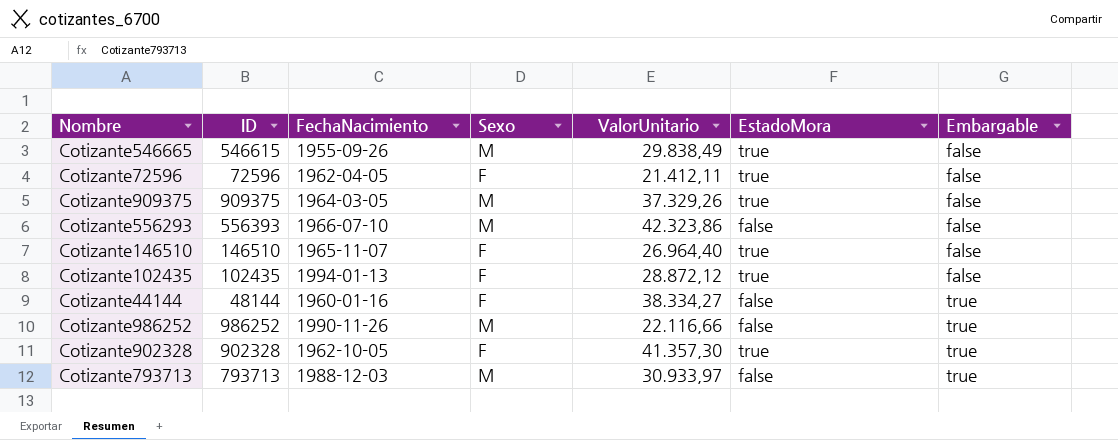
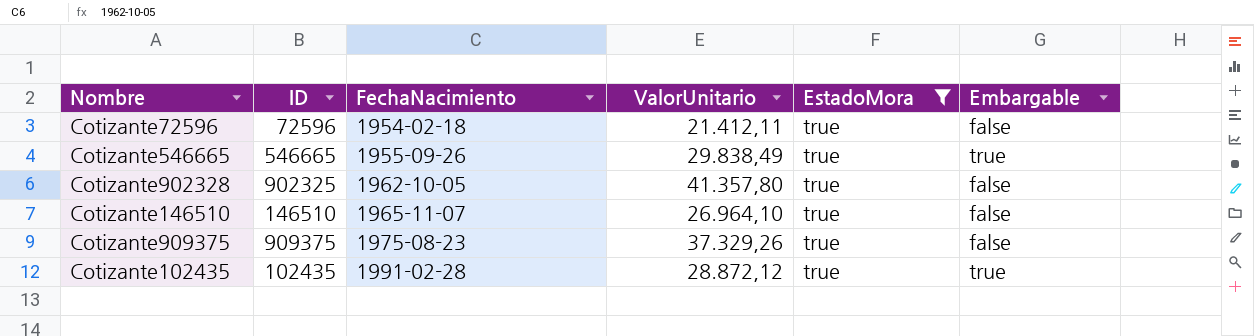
filter: none -> EstadoMora = true
row order: Embargable ascending -> FechaNacimiento ascending
column Sexo | position: 4 -> none
Cotizante72596 | FechaNacimiento: 1962-04-05 -> 1954-02-18
Cotizante546665 | ID: 546615 -> 546665
Cotizante546665 | Embargable: false -> true
Cotizante902328 | ID: 902328 -> 902325
Cotizante902328 | ValorUnitario: 41.357,30 -> 41.357,80
Cotizante902328 | Embargable: true -> false
Cotizante146510 | ValorUnitario: 26.964,40 -> 26.964,10
Cotizante909375 | FechaNacimiento: 1964-03-05 -> 1975-08-23
Cotizante102435 | FechaNacimiento: 1994-01-13 -> 1991-02-28
Cotizante102435 | Embargable: false -> true

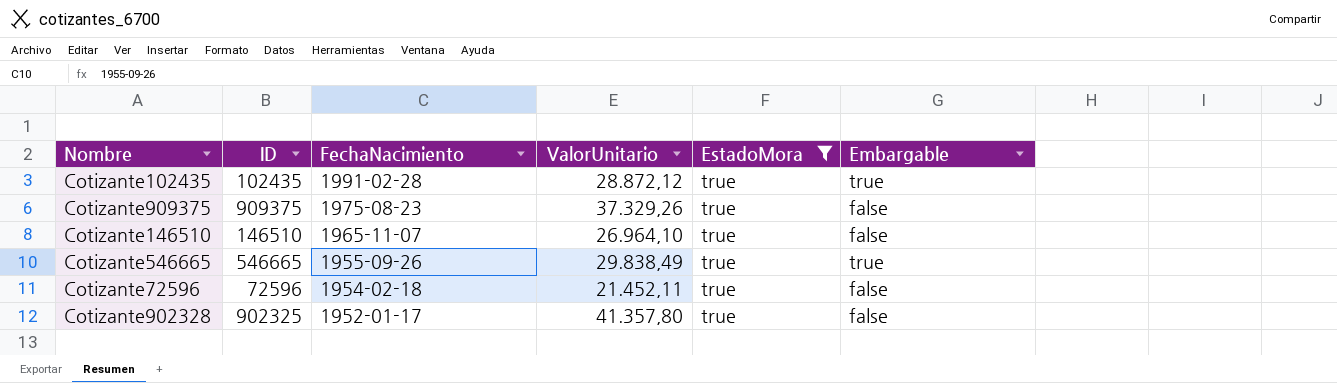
row order: FechaNacimiento ascending -> FechaNacimiento descending
Cotizante72596 | ValorUnitario: 21.412,11 -> 21.452,11
Cotizante902328 | FechaNacimiento: 1962-10-05 -> 1952-01-17

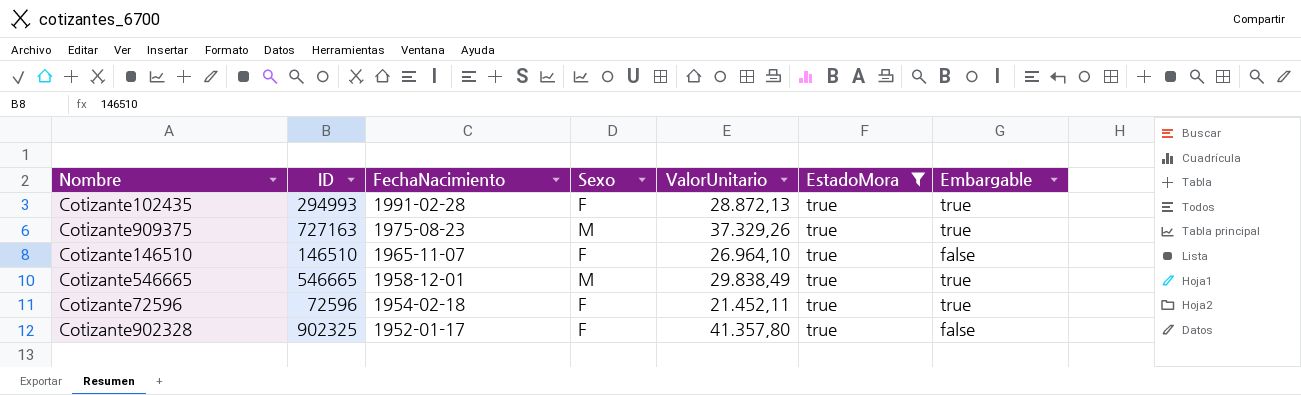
column Sexo | position: none -> 4
Cotizante102435 | ID: 102435 -> 294993
Cotizante102435 | ValorUnitario: 28.872,12 -> 28.872,13
Cotizante909375 | ID: 909375 -> 727163
Cotizante909375 | Embargable: false -> true
Cotizante546665 | FechaNacimiento: 1955-09-26 -> 1958-12-01
Cotizante72596 | Embargable: false -> true

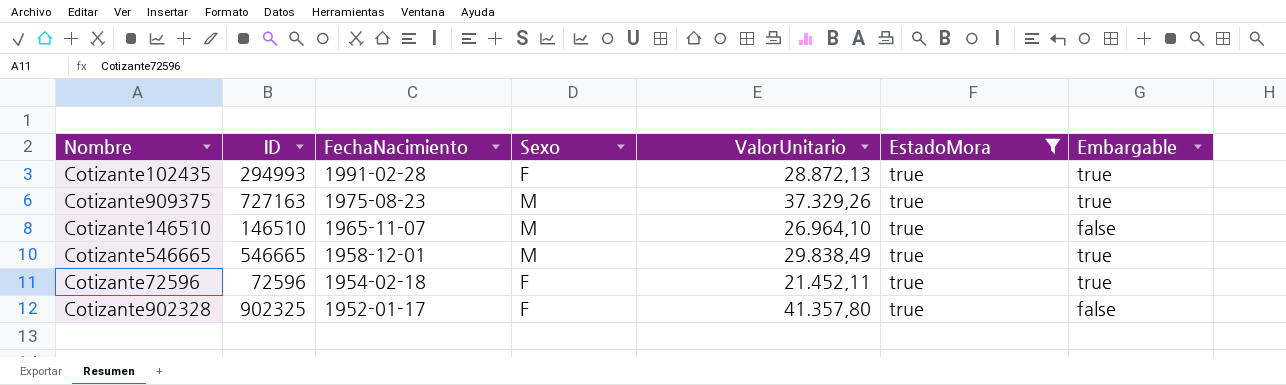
Cotizante146510 | Sexo: F -> M

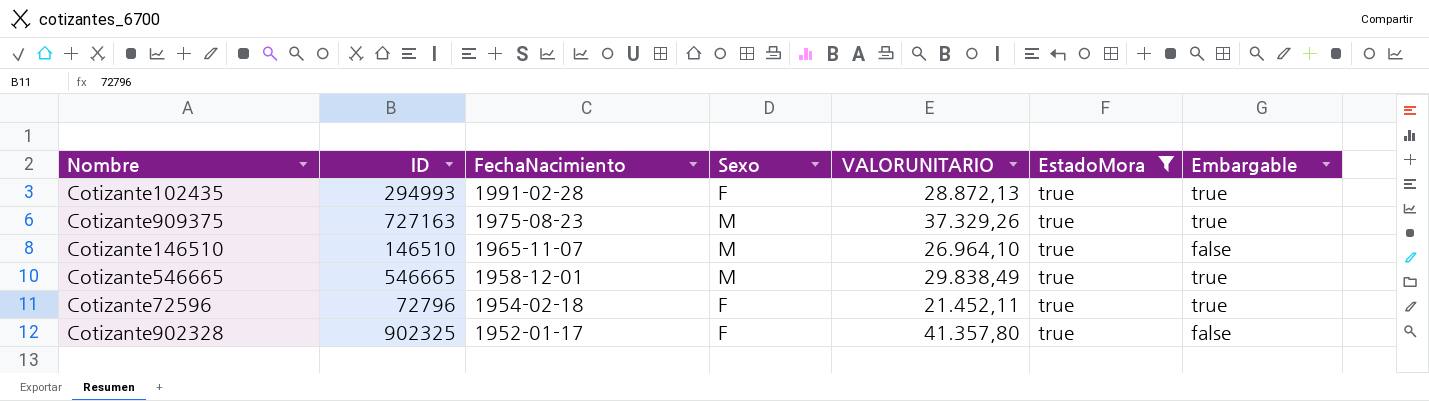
column name: ValorUnitario -> VALORUNITARIO
Cotizante72596 | ID: 72596 -> 72796

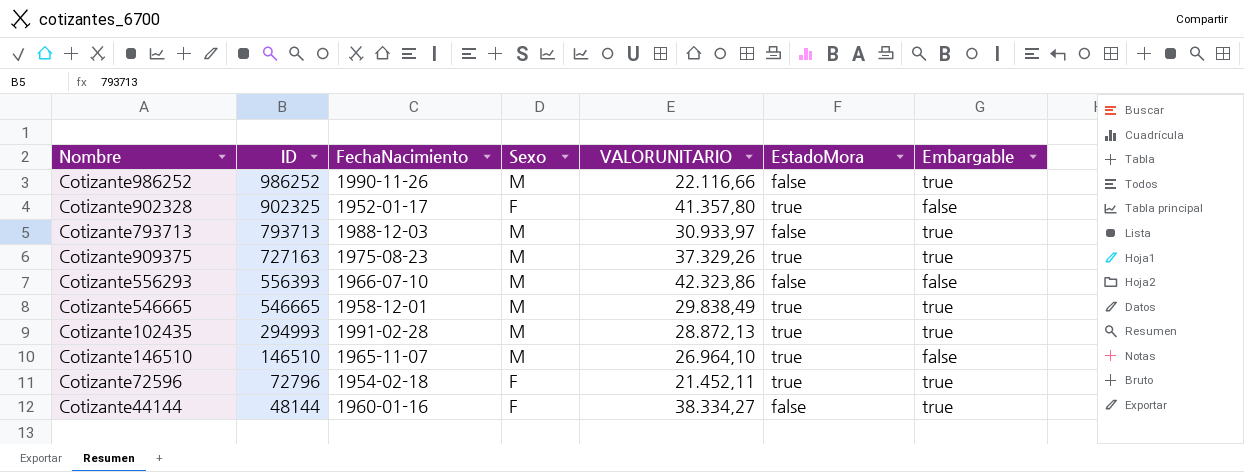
filter: EstadoMora = true -> none
row order: FechaNacimiento descending -> ID descending
Cotizante102435 | Sexo: F -> M

